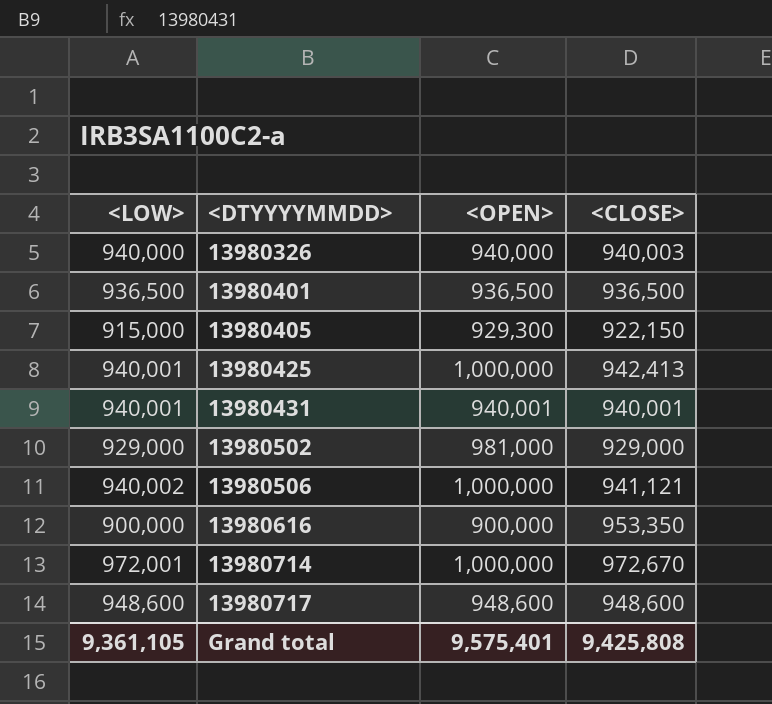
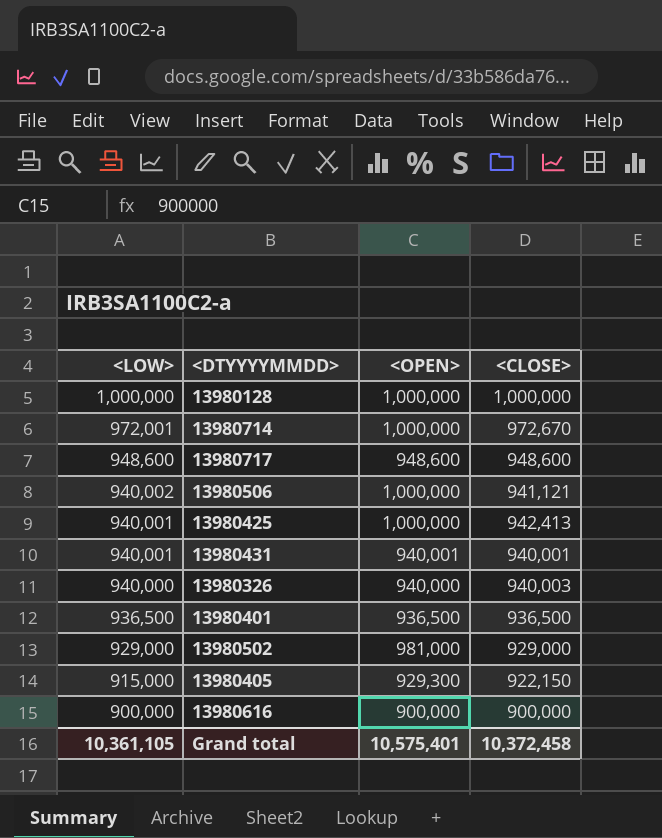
row order: <DTYYYYMMDD> ascending -> <LOW> descending
row 13980128: none -> 1,000,000 | 1,000,000 | 1,000,000
13980616 | <CLOSE>: 953,350 -> 900,000
Grand total | <LOW>: 9,361,105 -> 10,361,105
Grand total | <OPEN>: 9,575,401 -> 10,575,401
Grand total | <CLOSE>: 9,425,808 -> 10,372,458

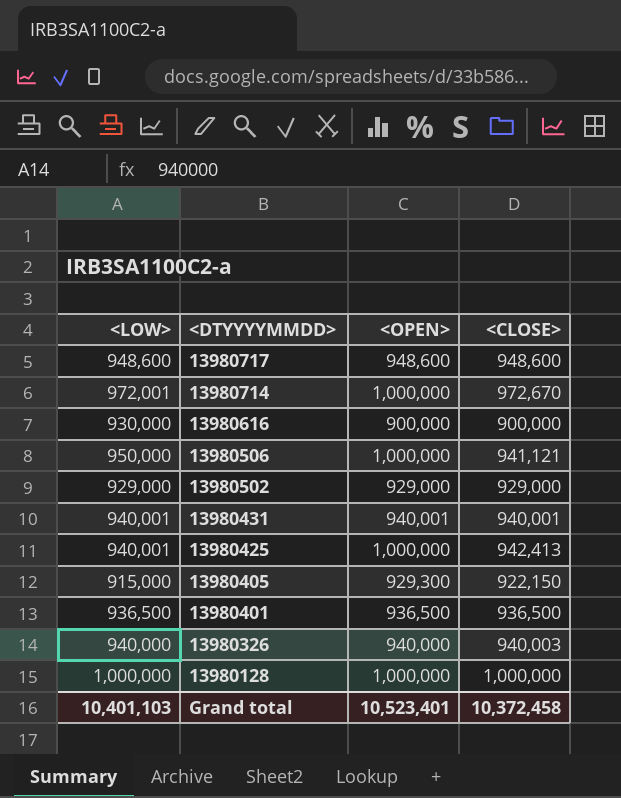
row order: <LOW> descending -> <DTYYYYMMDD> descending
13980616 | <LOW>: 900,000 -> 930,000
13980506 | <LOW>: 940,002 -> 950,000
13980502 | <OPEN>: 981,000 -> 929,000
Grand total | <LOW>: 10,361,105 -> 10,401,103
Grand total | <OPEN>: 10,575,401 -> 10,523,401

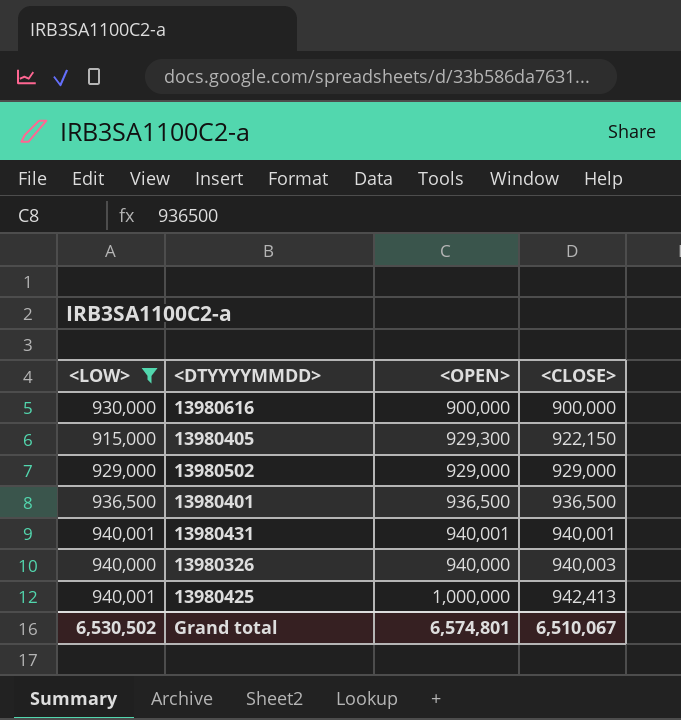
filter: none -> <LOW> <= 940,001
row order: <DTYYYYMMDD> descending -> <CLOSE> ascending
Grand total | <LOW>: 10,401,103 -> 6,530,502
Grand total | <OPEN>: 10,523,401 -> 6,574,801
Grand total | <CLOSE>: 10,372,458 -> 6,510,067

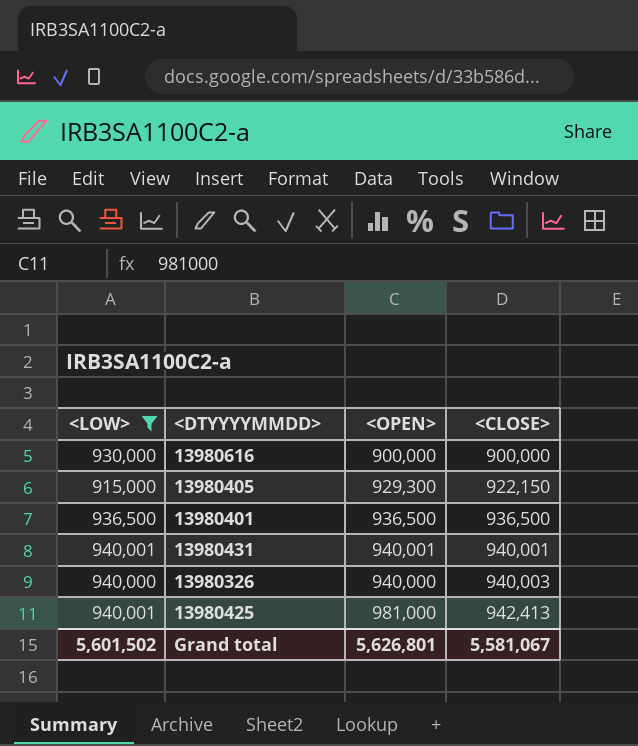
row 13980502: 929,000 | 929,000 | 929,000 -> none
13980425 | <OPEN>: 1,000,000 -> 981,000
Grand total | <LOW>: 6,530,502 -> 5,601,502
Grand total | <OPEN>: 6,574,801 -> 5,626,801
Grand total | <CLOSE>: 6,510,067 -> 5,581,067

